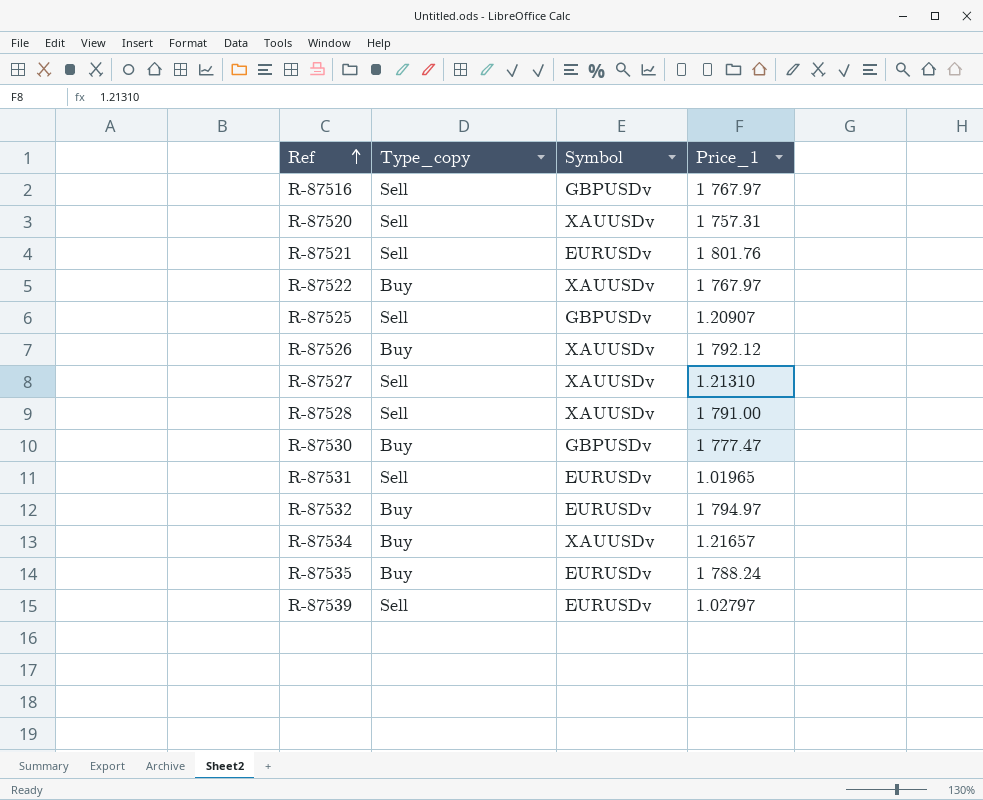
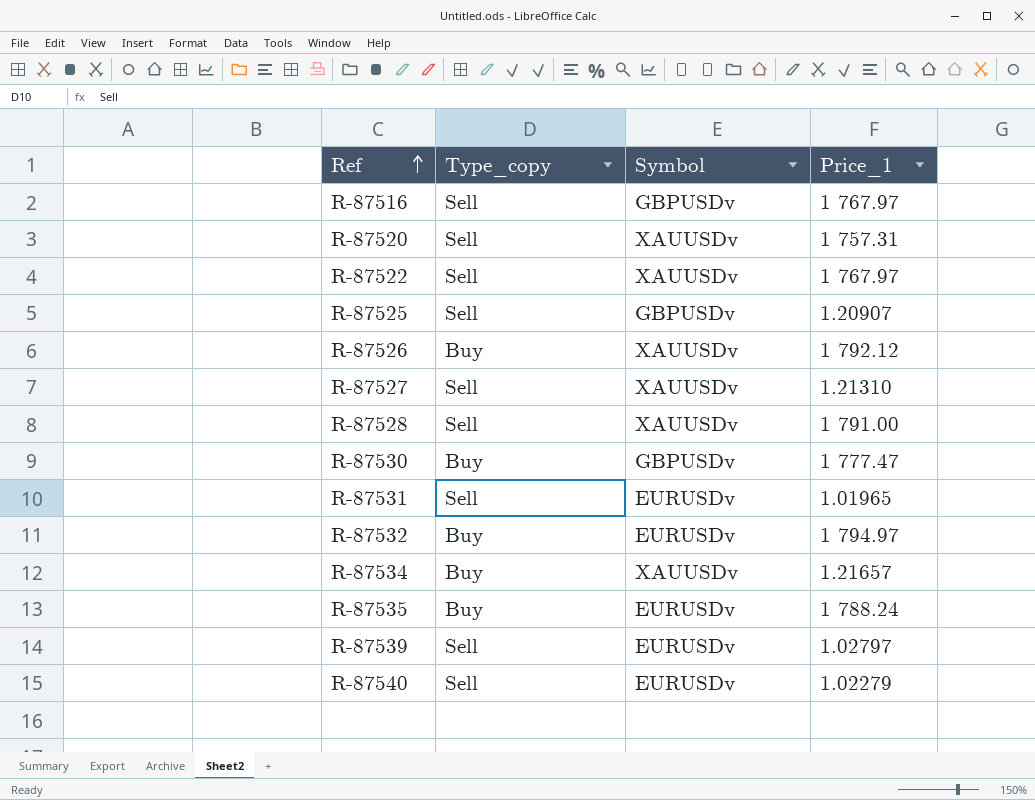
row R-87521: Sell | EURUSDv | 1 801.76 -> none
R-87522 | Type_copy: Buy -> Sell
row R-87540: none -> Sell | EURUSDv | 1.02279

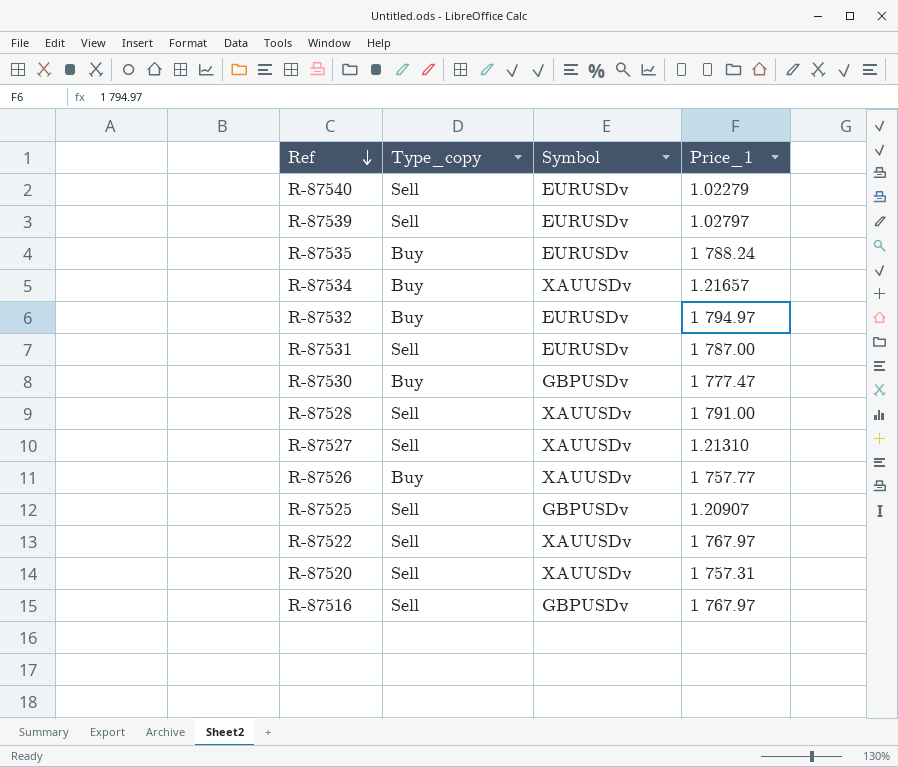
row order: Ref ascending -> Ref descending
R-87531 | Price_1: 1.01965 -> 1 787.00
R-87526 | Price_1: 1 792.12 -> 1 757.77

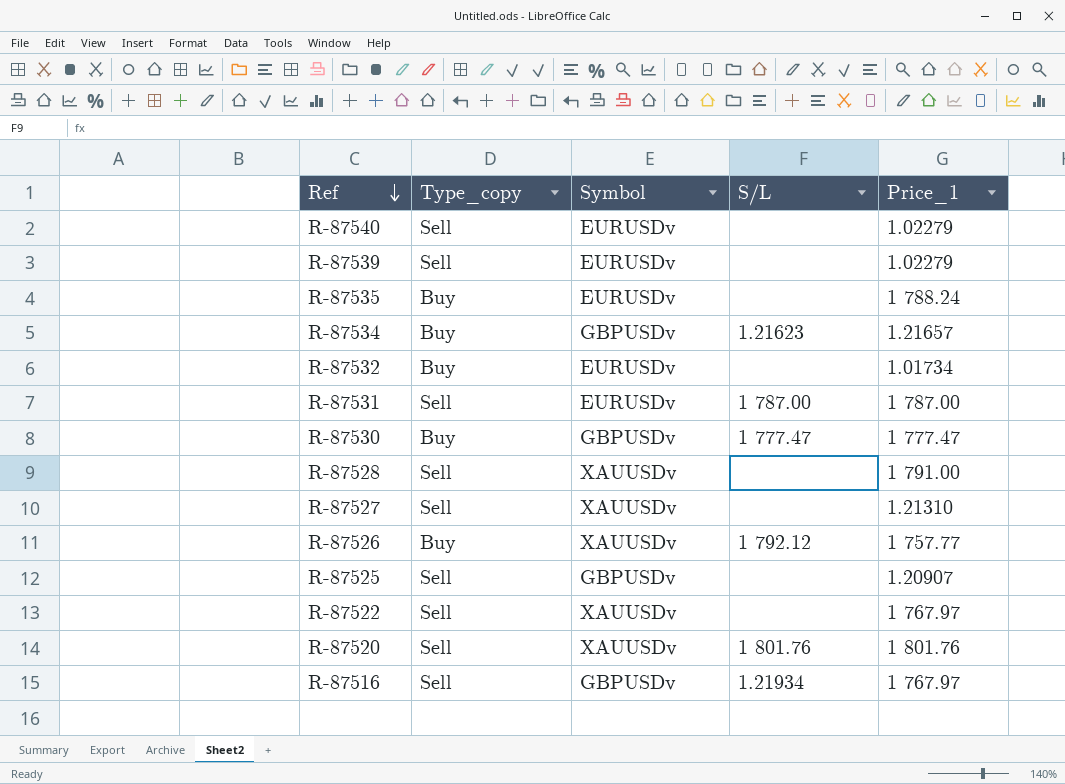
column S/L | position: none -> 4
R-87539 | Price_1: 1.02797 -> 1.02279
R-87534 | Symbol: XAUUSDv -> GBPUSDv
R-87532 | Price_1: 1 794.97 -> 1.01734
R-87520 | Price_1: 1 757.31 -> 1 801.76

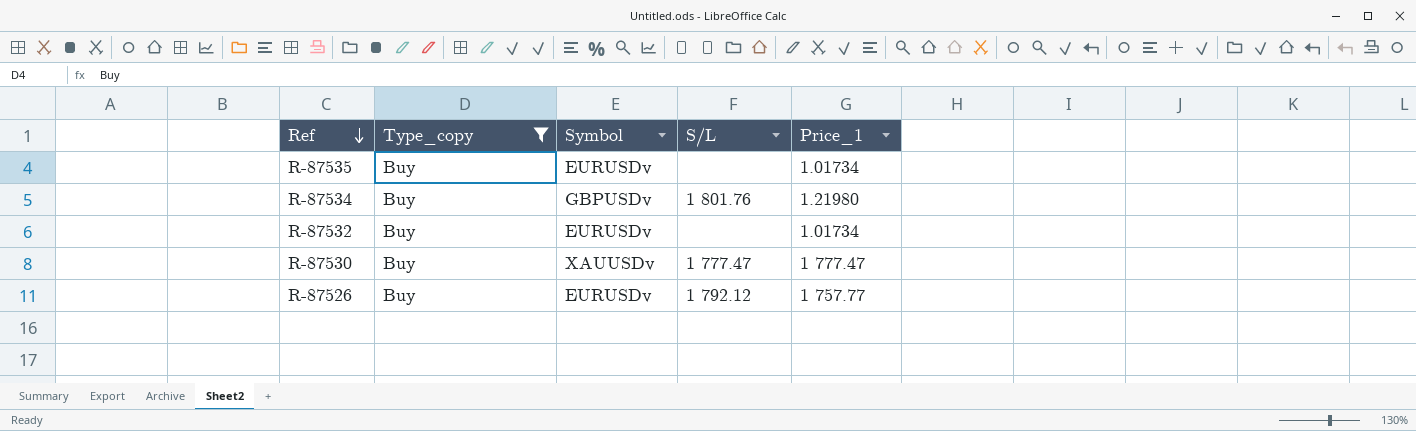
filter: none -> Type_copy = Buy
R-87535 | Price_1: 1 788.24 -> 1.01734
R-87534 | S/L: 1.21623 -> 1 801.76
R-87534 | Price_1: 1.21657 -> 1.21980
R-87530 | Symbol: GBPUSDv -> XAUUSDv
R-87526 | Symbol: XAUUSDv -> EURUSDv

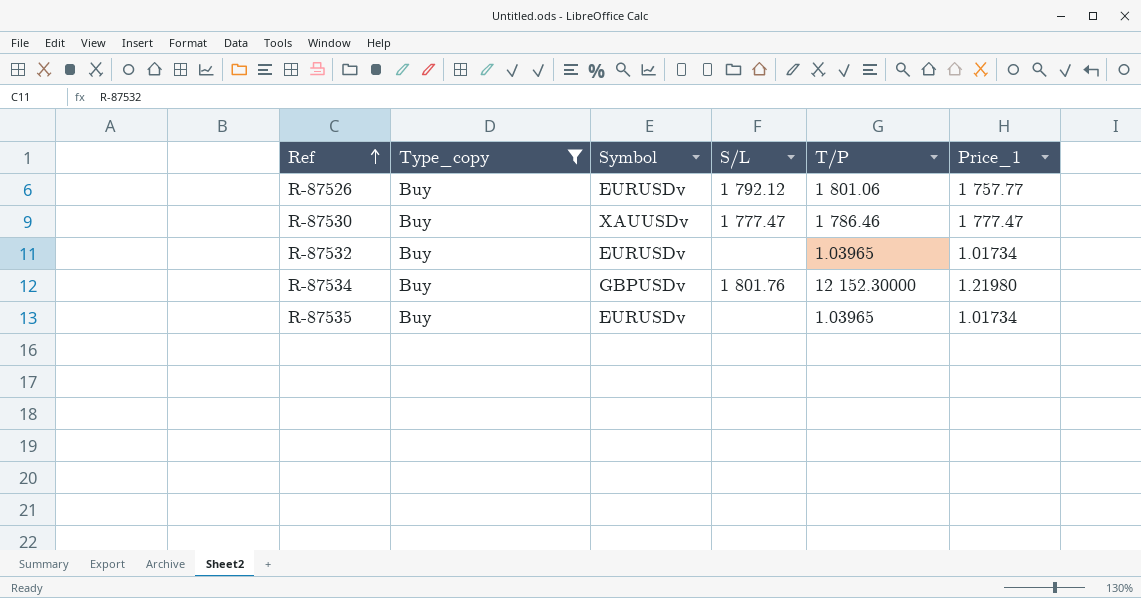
row order: Ref descending -> Ref ascending
column T/P | position: none -> 5

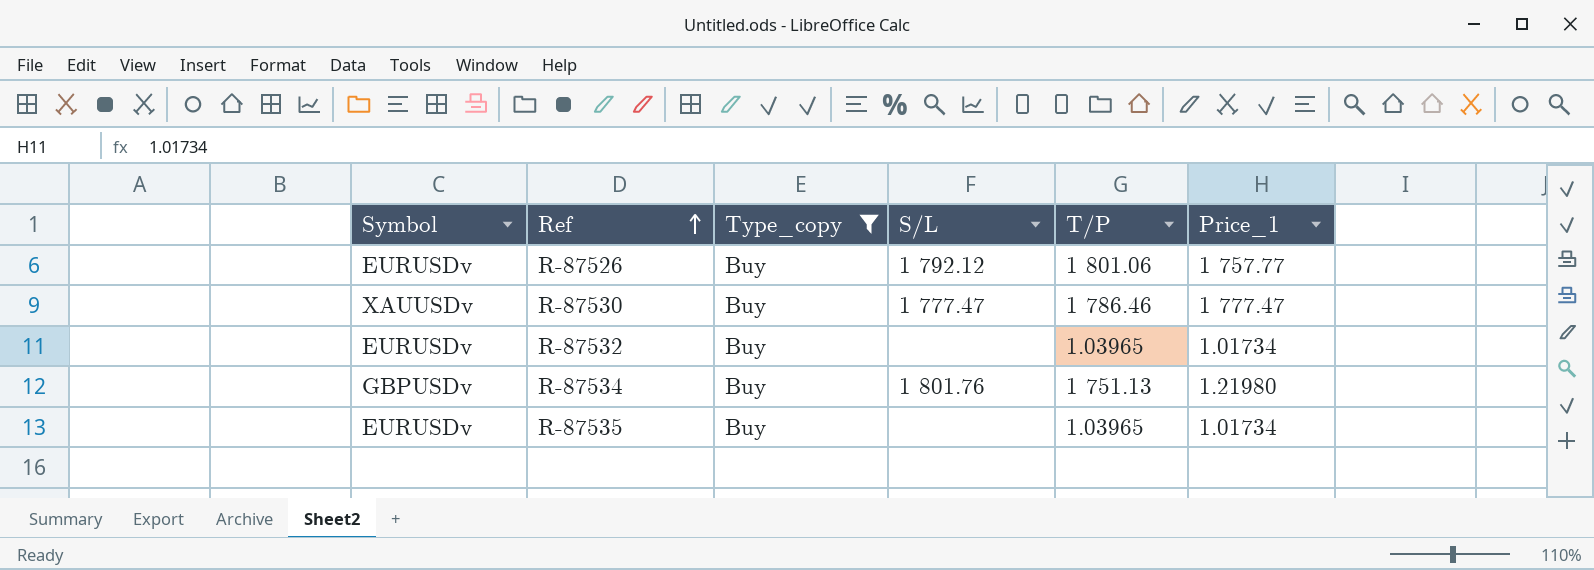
column Symbol | position: 3 -> 1
R-87534 | T/P: 12 152.30000 -> 1 751.13

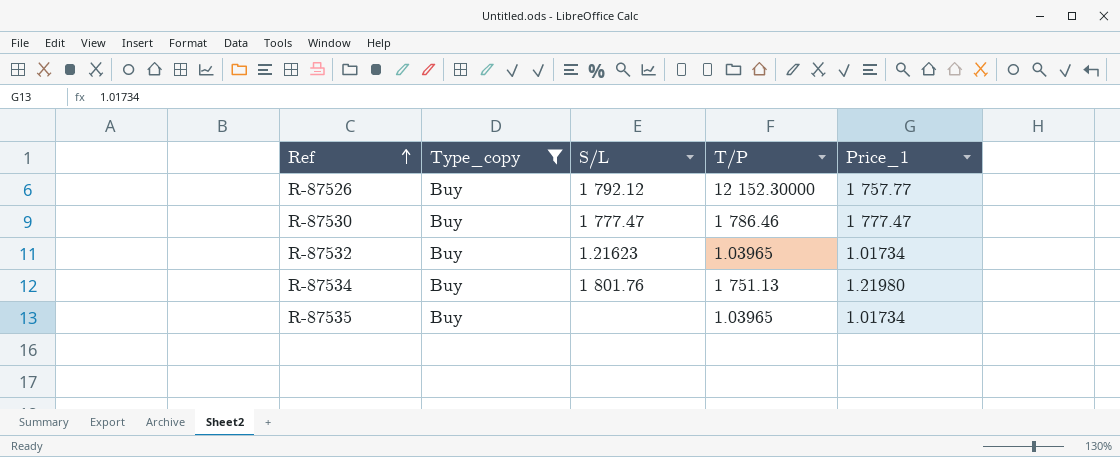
column Symbol | position: 1 -> none
R-87526 | T/P: 1 801.06 -> 12 152.30000
R-87532 | S/L: none -> 1.21623

